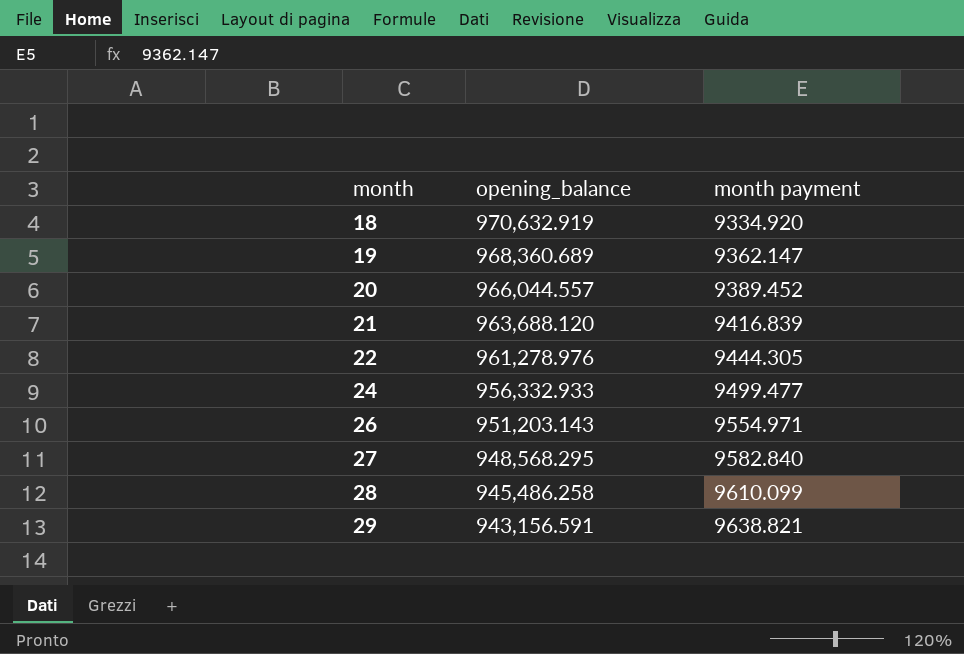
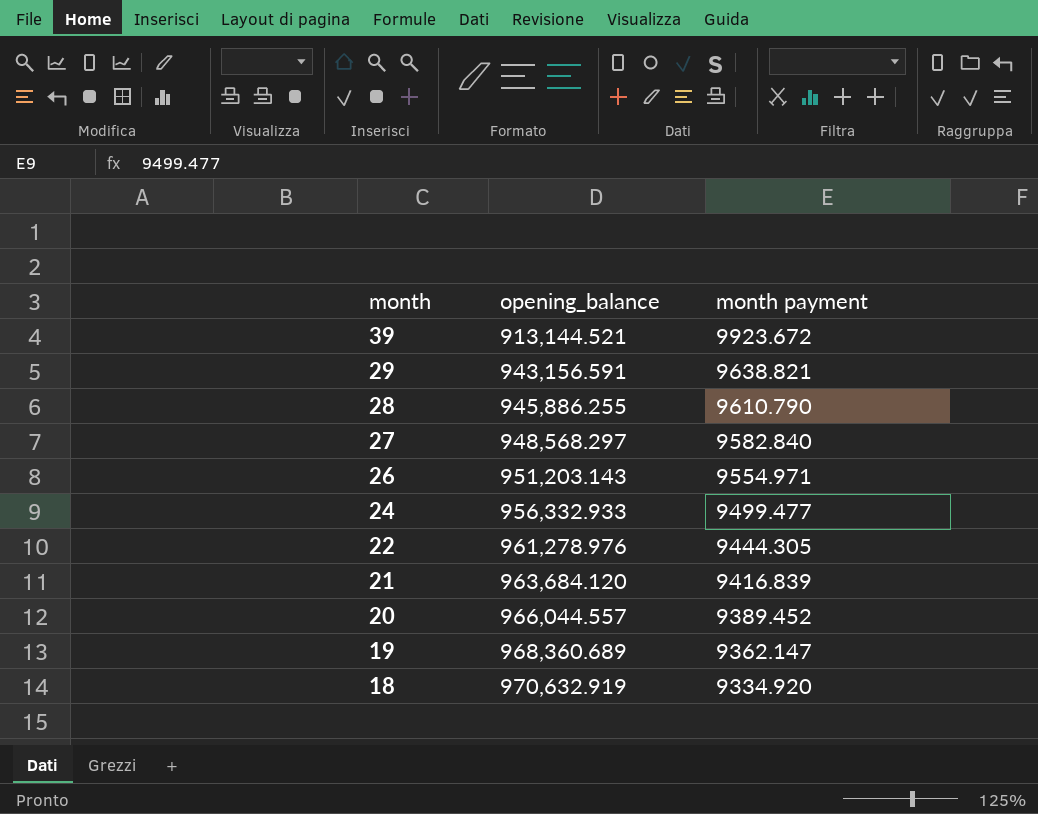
row order: month ascending -> month descending
row 39: none -> 913,144.521 | 9923.672
28 | opening_balance: 945,486.258 -> 945,886.255
28 | month payment: 9610.099 -> 9610.790
27 | opening_balance: 948,568.295 -> 948,568.297
21 | opening_balance: 963,688.120 -> 963,684.120

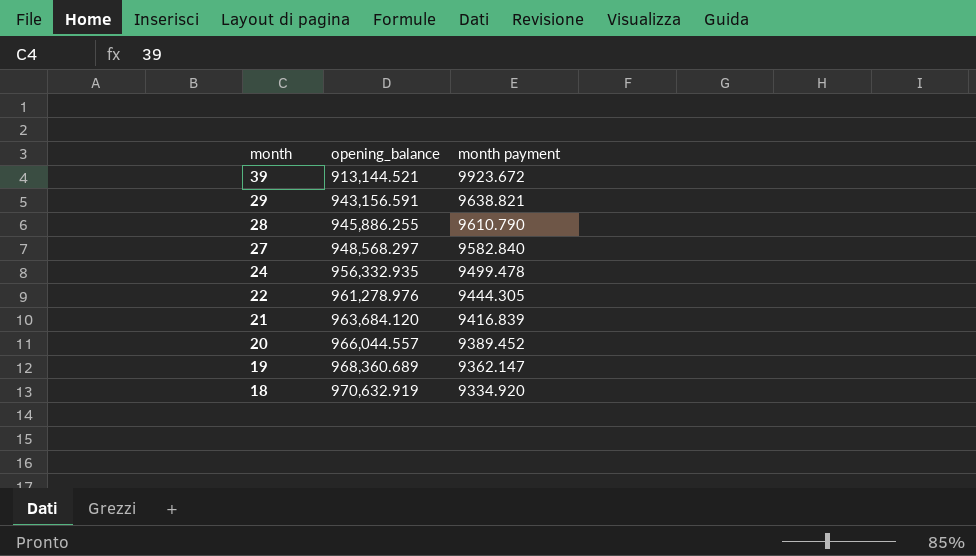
row 26: 951,203.143 | 9554.971 -> none
24 | opening_balance: 956,332.933 -> 956,332.935
24 | month payment: 9499.477 -> 9499.478

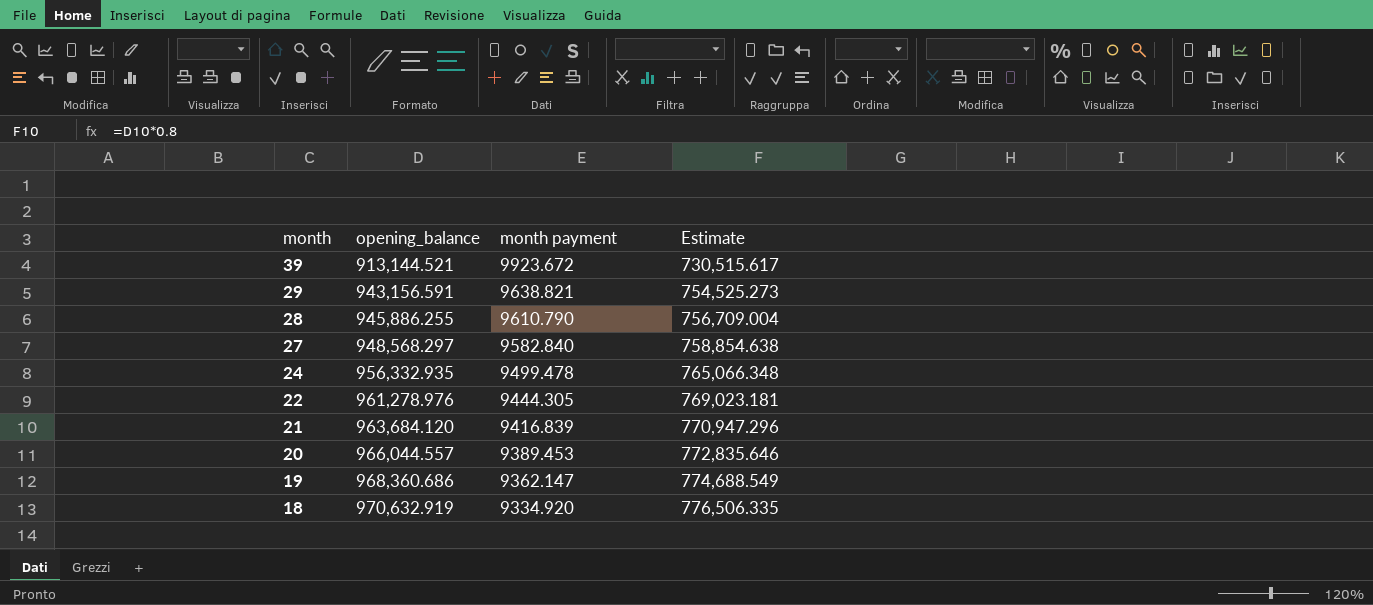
column Estimate | formula: none -> [opening_balance] * 0.8
20 | month payment: 9389.452 -> 9389.453
19 | opening_balance: 968,360.689 -> 968,360.686

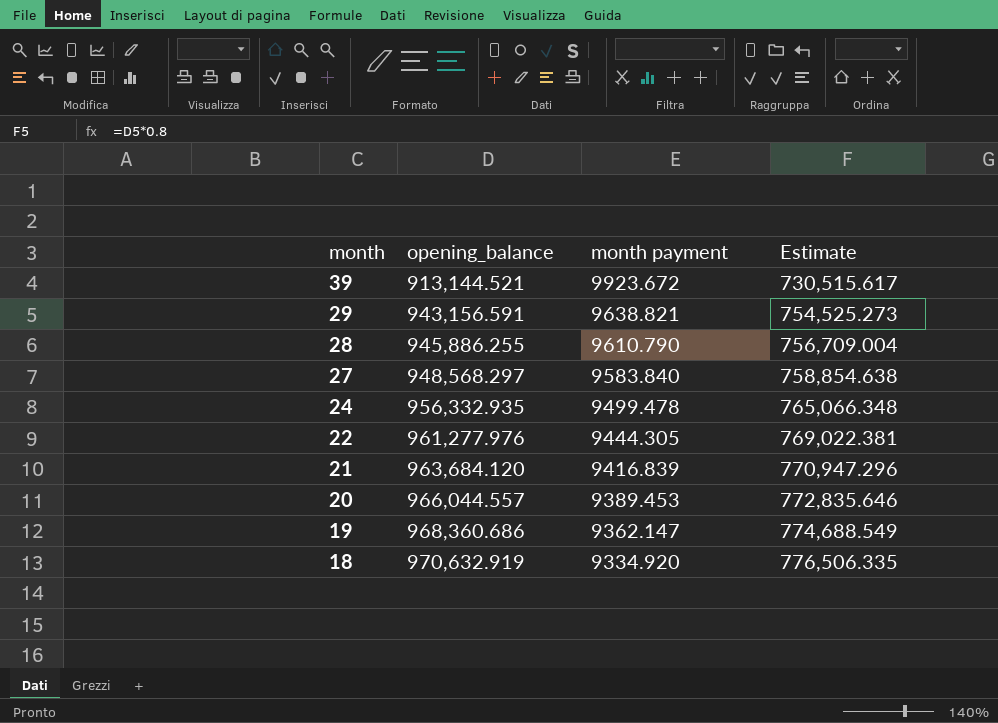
27 | month payment: 9582.840 -> 9583.840
22 | opening_balance: 961,278.976 -> 961,277.976
22 | Estimate: 769,023.181 -> 769,022.381

